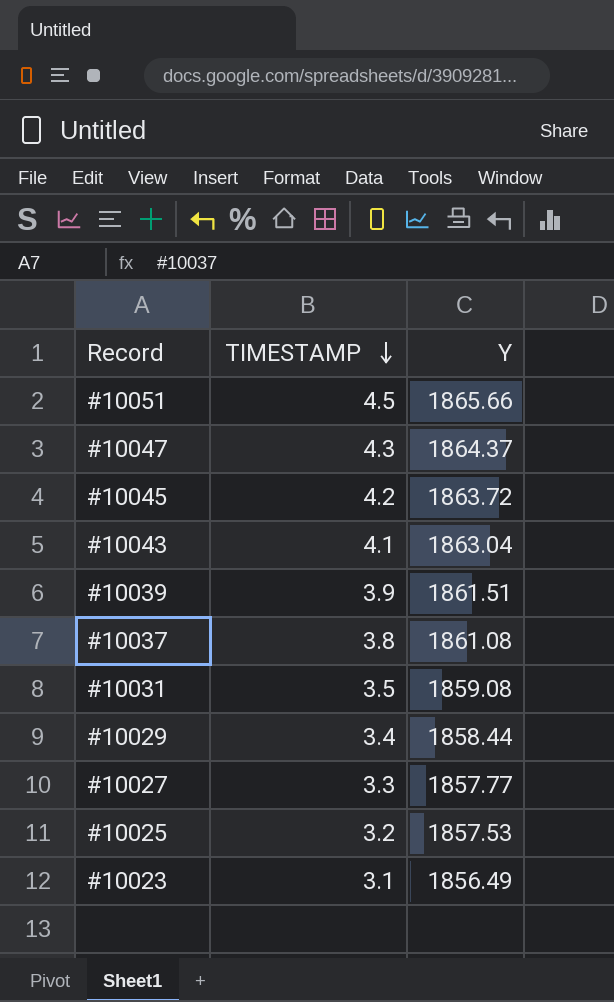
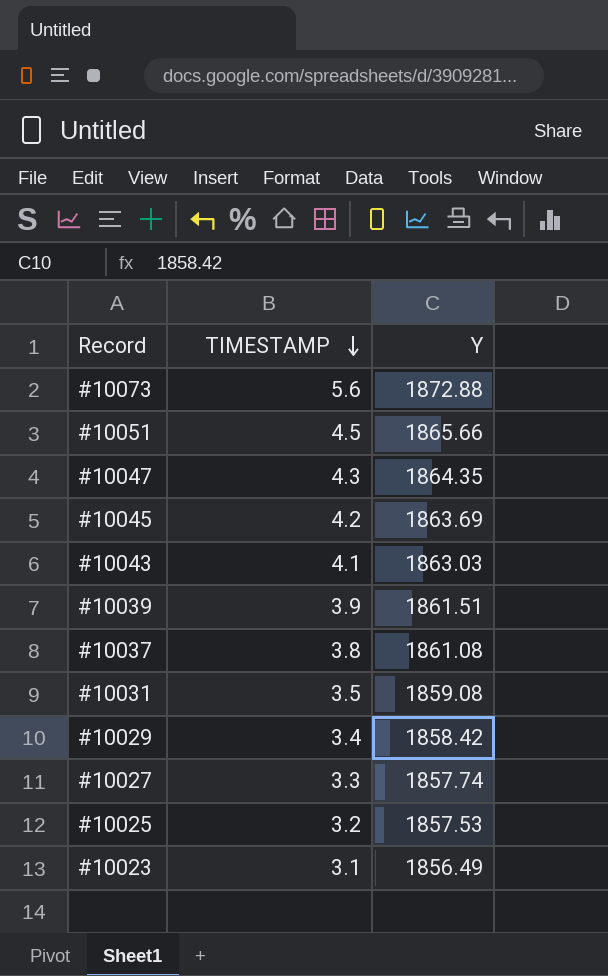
row #10073: none -> 5.6 | 1872.88
#10047 | Y: 1864.37 -> 1864.35
#10045 | Y: 1863.72 -> 1863.69
#10043 | Y: 1863.04 -> 1863.03
#10029 | Y: 1858.44 -> 1858.42
#10027 | Y: 1857.77 -> 1857.74

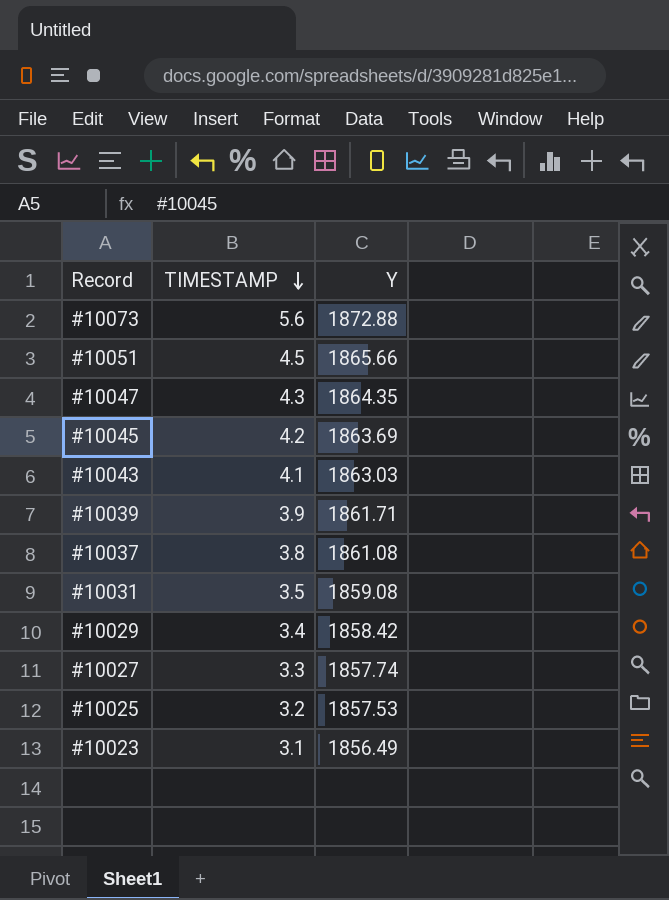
#10039 | Y: 1861.51 -> 1861.71

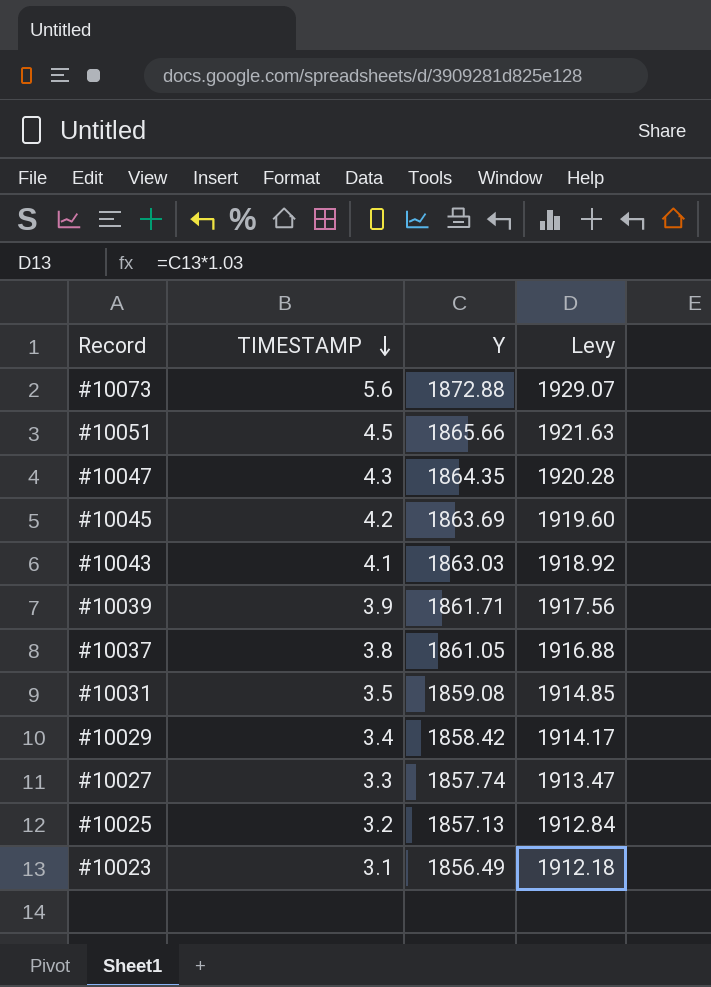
column Levy | formula: none -> [Y] * 1.03
#10037 | Y: 1861.08 -> 1861.05
#10025 | Y: 1857.53 -> 1857.13

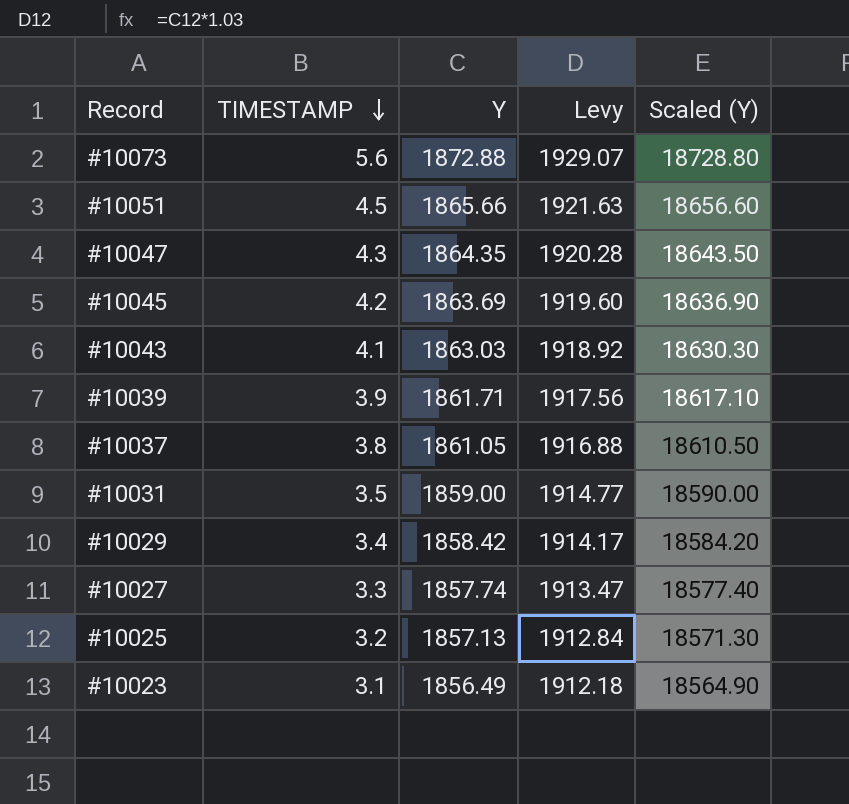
column Scaled (Y) | formula: none -> [Y] * 10
#10031 | Y: 1859.08 -> 1859.00
#10031 | Levy: 1914.85 -> 1914.77

